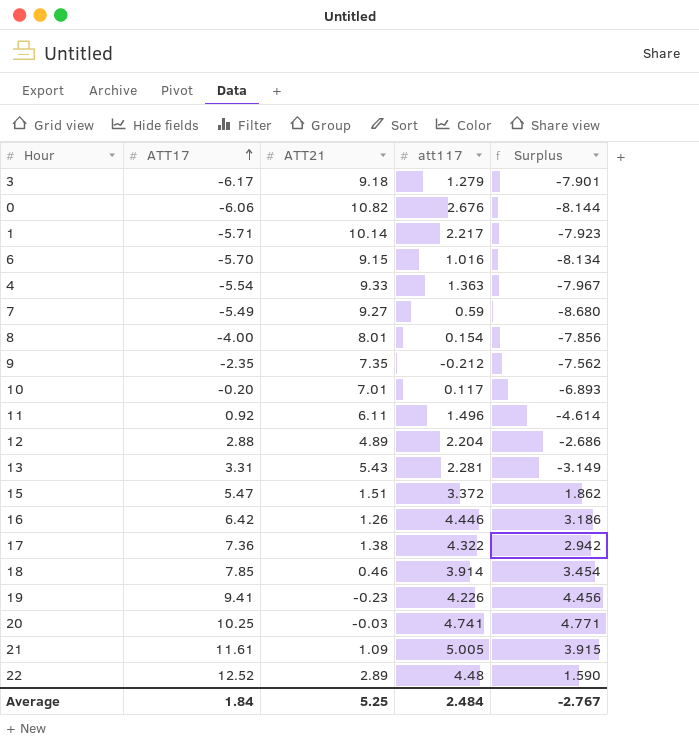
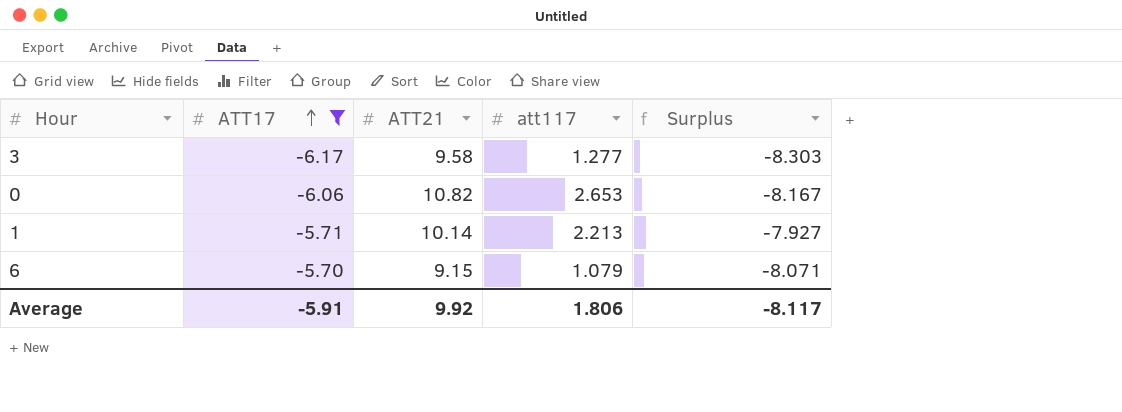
filter: none -> ATT17 <= -5.70
3 | ATT21: 9.18 -> 9.58
3 | att117: 1.279 -> 1.277
3 | Surplus: -7.901 -> -8.303
0 | att117: 2.676 -> 2.653
0 | Surplus: -8.144 -> -8.167
1 | att117: 2.217 -> 2.213
1 | Surplus: -7.923 -> -7.927
6 | att117: 1.016 -> 1.079
6 | Surplus: -8.134 -> -8.071
Average | ATT17: 1.84 -> -5.91
Average | ATT21: 5.25 -> 9.92
Average | att117: 2.484 -> 1.806
Average | Surplus: -2.767 -> -8.117

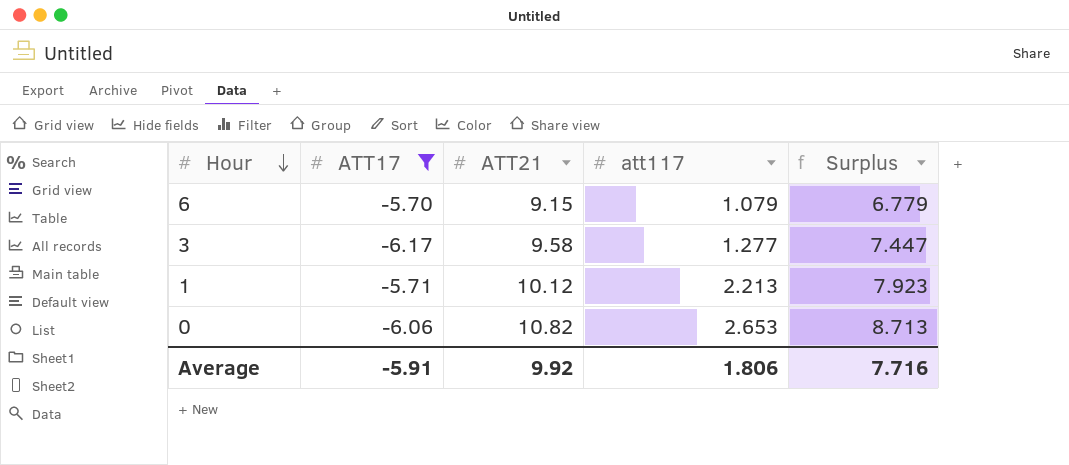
row order: ATT17 ascending -> Hour descending
column Surplus | formula: [att117] - [ATT21] -> [att117] - [ATT17]
1 | ATT21: 10.14 -> 10.12
Average | Surplus: -8.117 -> 7.716

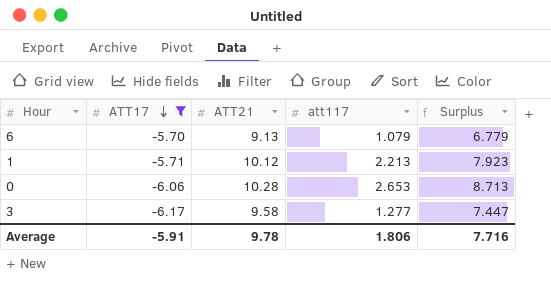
row order: Hour descending -> ATT17 descending
6 | ATT21: 9.15 -> 9.13
0 | ATT21: 10.82 -> 10.28
Average | ATT21: 9.92 -> 9.78

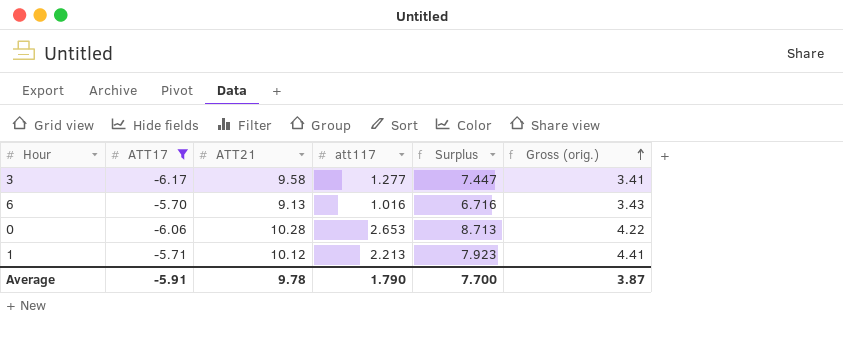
row order: ATT17 descending -> Gross (orig.) ascending
column Gross (orig.) | formula: none -> [ATT17] + [ATT21]
6 | att117: 1.079 -> 1.016
6 | Surplus: 6.779 -> 6.716
Average | att117: 1.806 -> 1.790
Average | Surplus: 7.716 -> 7.700

